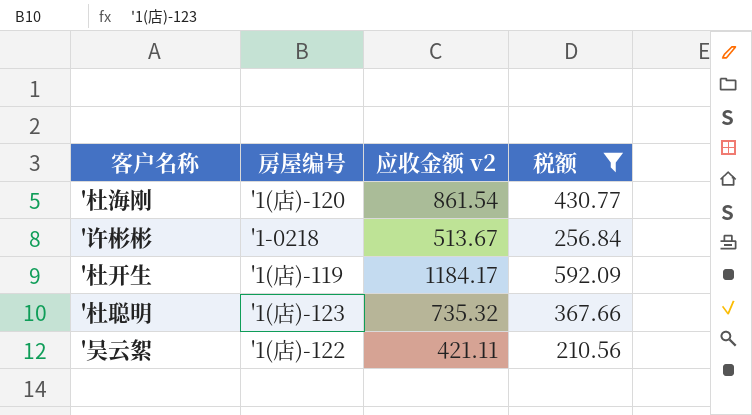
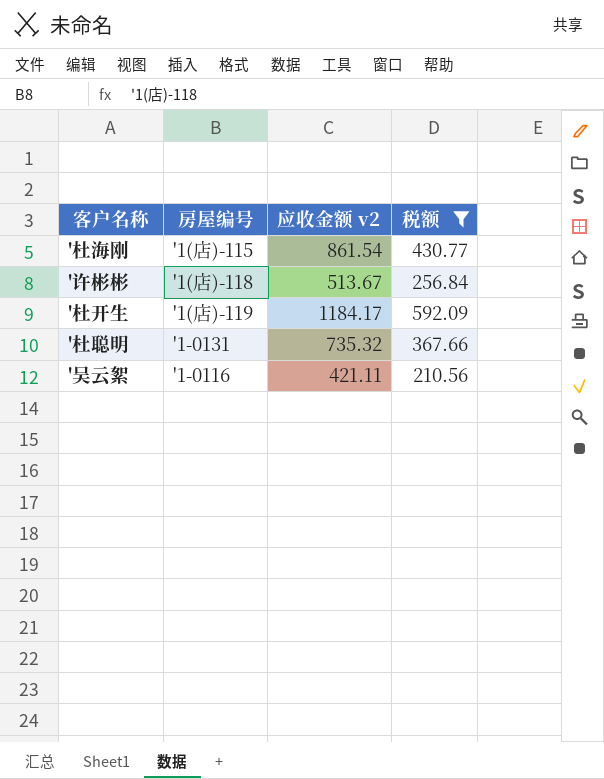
'杜海刚 | 房屋编号: '1(店)-120 -> '1(店)-115
'许彬彬 | 房屋编号: '1-0218 -> '1(店)-118
'杜聪明 | 房屋编号: '1(店)-123 -> '1-0131
'吴云絮 | 房屋编号: '1(店)-122 -> '1-0116

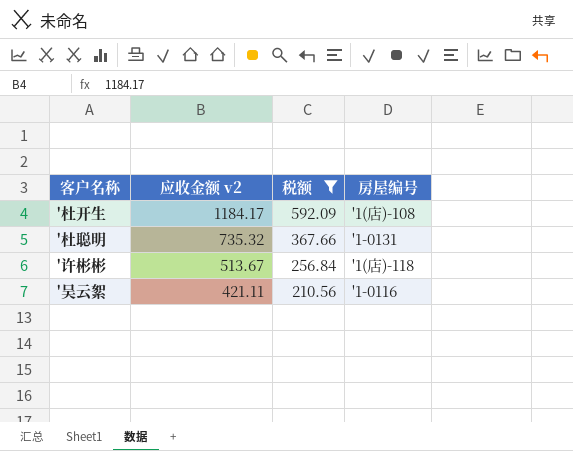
row order: none -> 应收金额 v2 descending
column 房屋编号 | position: 2 -> 4
row '杜海刚: '1(店)-115 | 861.54 | 430.77 -> none
'杜开生 | 房屋编号: '1(店)-119 -> '1(店)-108

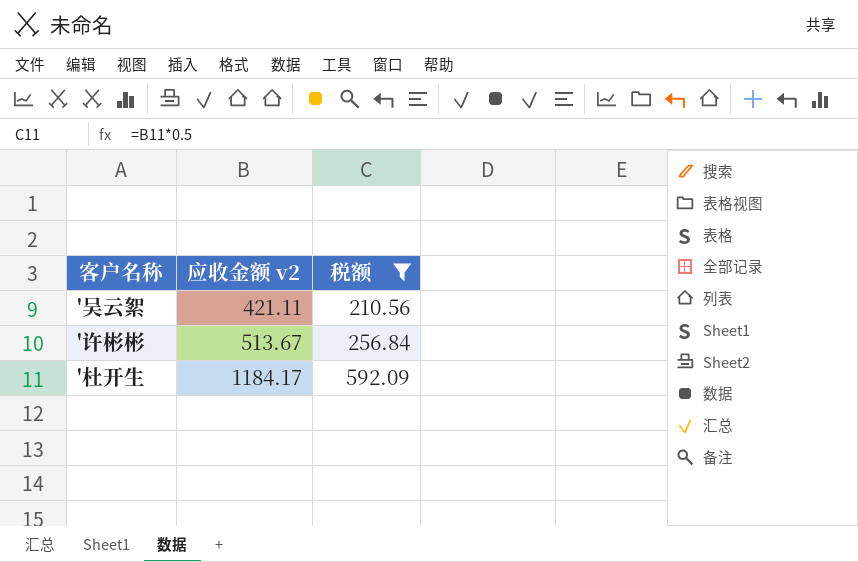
row order: 应收金额 v2 descending -> 应收金额 v2 ascending
column 房屋编号 | position: 4 -> none
row '杜聪明: 735.32 | 367.66 | '1-0131 -> none

